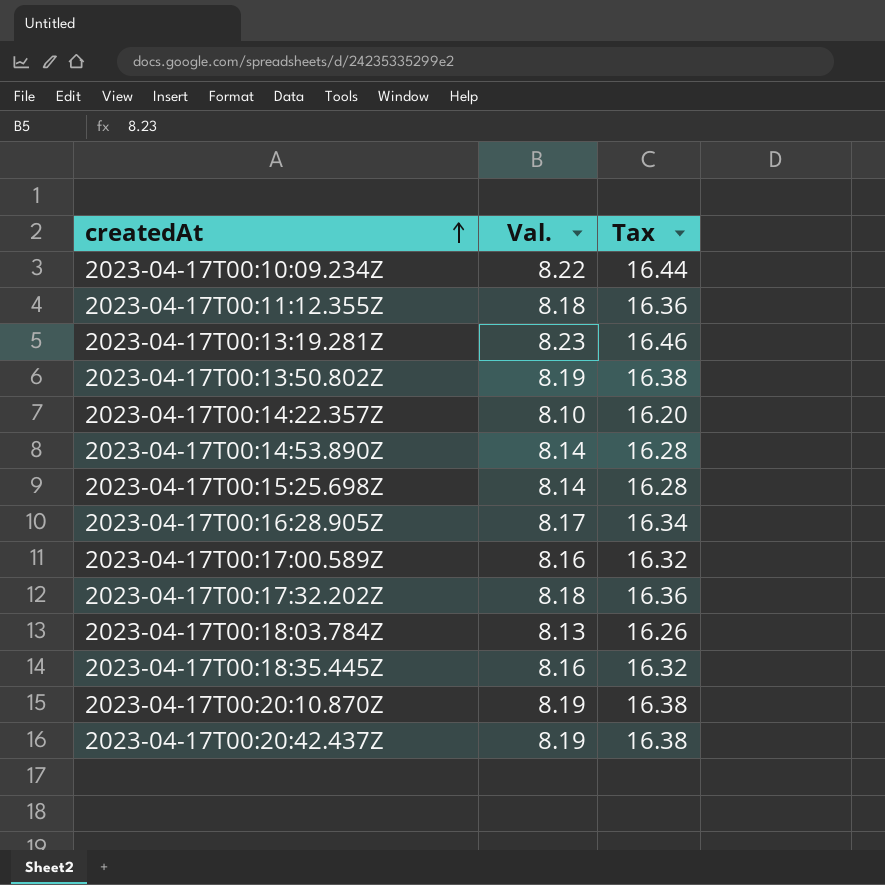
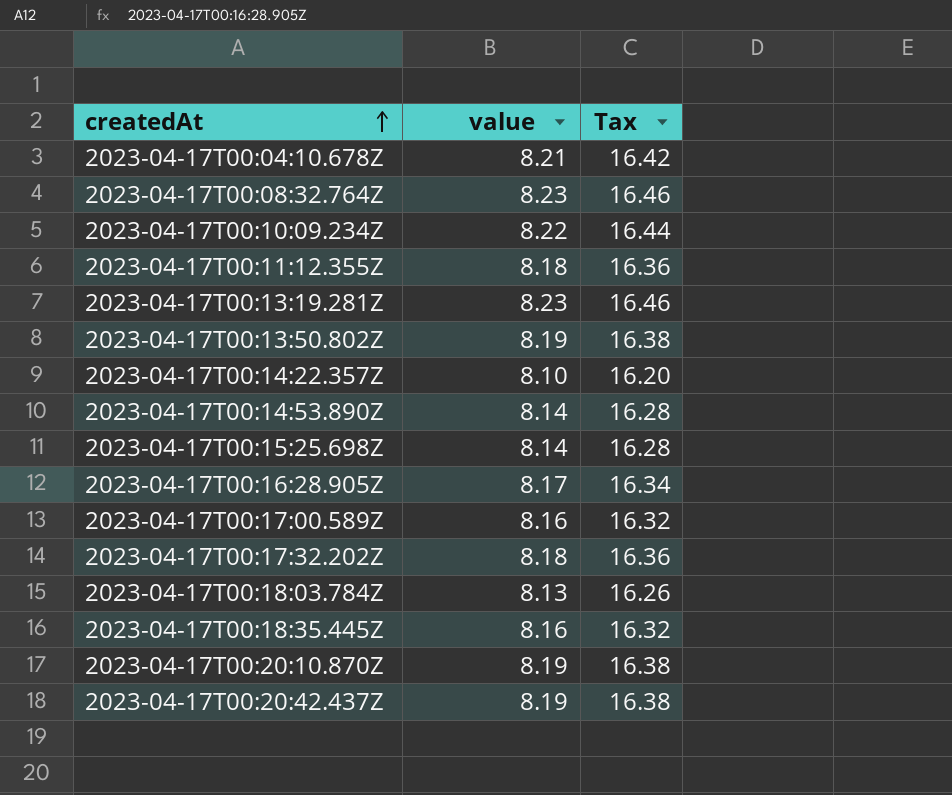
column name: Val. -> value
row 2023-04-17T00:04:10.678Z: none -> 8.21 | 16.42
row 2023-04-17T00:08:32.764Z: none -> 8.23 | 16.46

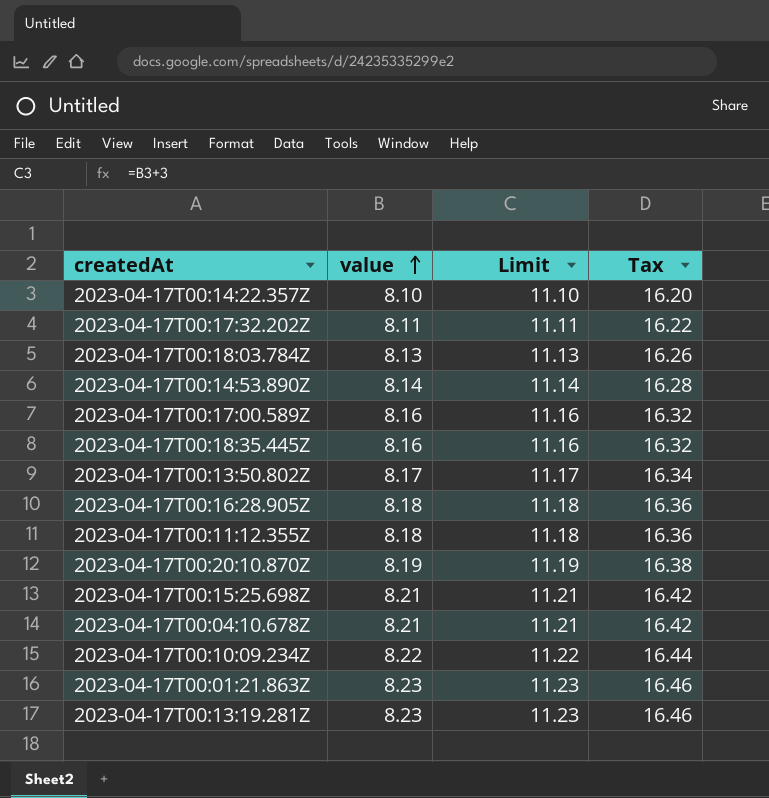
row order: createdAt ascending -> value ascending
column Limit | formula: none -> [value] + 3
row 2023-04-17T00:08:32.764Z: 8.23 | 16.46 -> none
row 2023-04-17T00:20:42.437Z: 8.19 | 16.38 -> none
2023-04-17T00:17:32.202Z | value: 8.18 -> 8.11
2023-04-17T00:17:32.202Z | Tax: 16.36 -> 16.22
2023-04-17T00:13:50.802Z | value: 8.19 -> 8.17
2023-04-17T00:13:50.802Z | Tax: 16.38 -> 16.34
2023-04-17T00:16:28.905Z | value: 8.17 -> 8.18
2023-04-17T00:16:28.905Z | Tax: 16.34 -> 16.36
2023-04-17T00:15:25.698Z | value: 8.14 -> 8.21
2023-04-17T00:15:25.698Z | Tax: 16.28 -> 16.42
row 2023-04-17T00:01:21.863Z: none -> 8.23 | 11.23 | 16.46

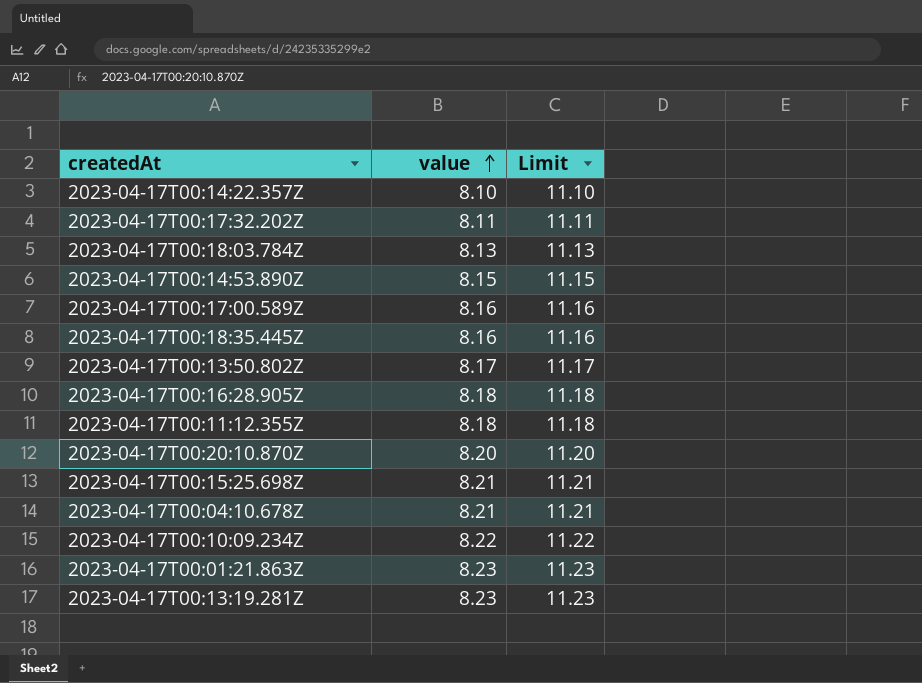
column Tax | formula: [value] * 2 -> none
2023-04-17T00:14:53.890Z | value: 8.14 -> 8.15
2023-04-17T00:14:53.890Z | Limit: 11.14 -> 11.15
2023-04-17T00:20:10.870Z | value: 8.19 -> 8.20
2023-04-17T00:20:10.870Z | Limit: 11.19 -> 11.20

